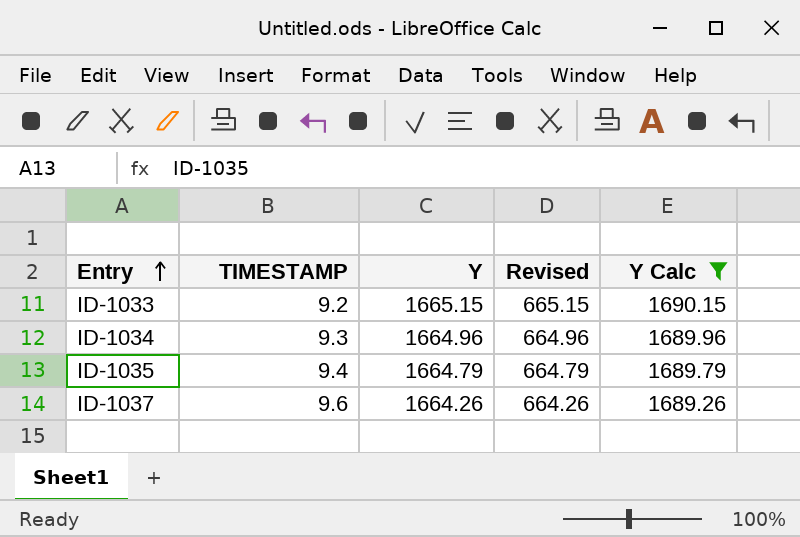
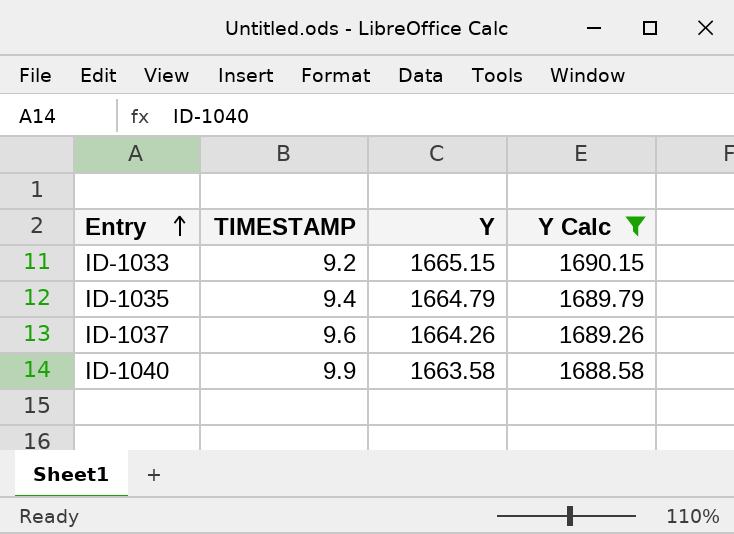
column Revised | formula: [Y] - 1000 -> none
row ID-1034: 9.3 | 1664.96 | 664.96 | 1689.96 -> none
row ID-1040: none -> 9.9 | 1663.58 | 1688.58

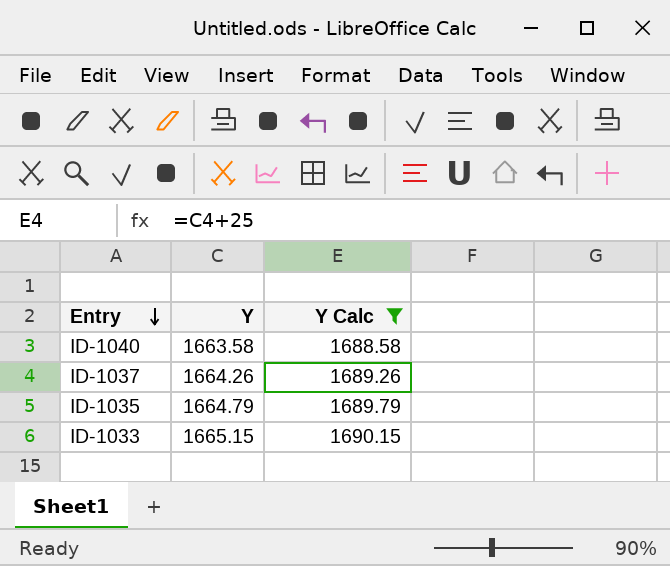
row order: Entry ascending -> Entry descending
column TIMESTAMP | position: 2 -> none

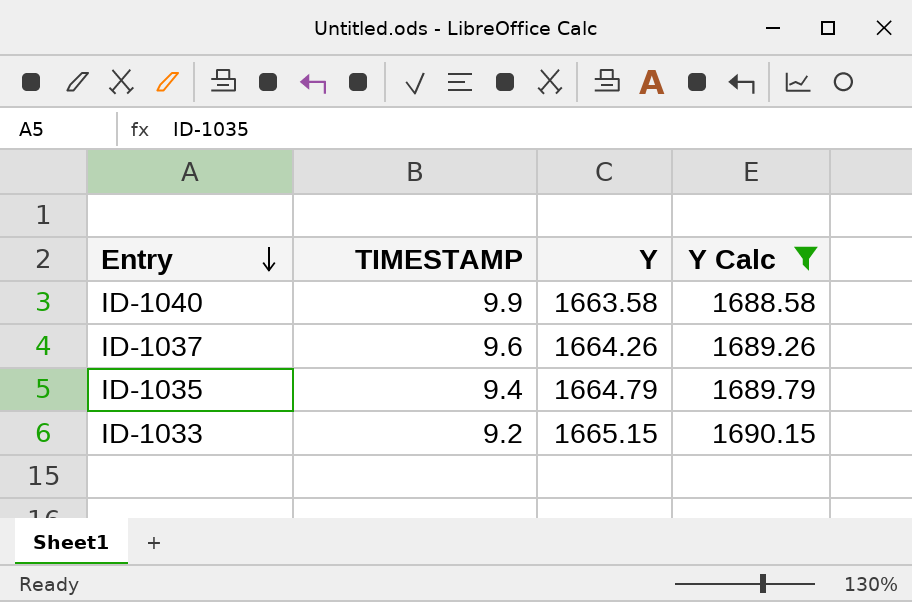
column TIMESTAMP | position: none -> 2

